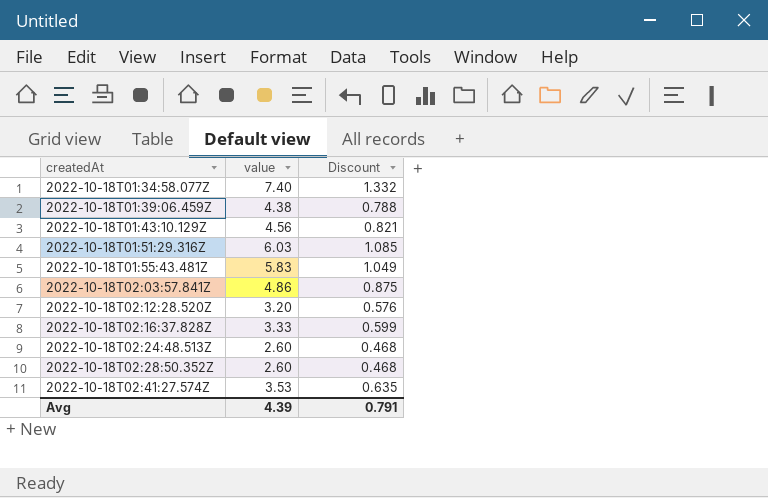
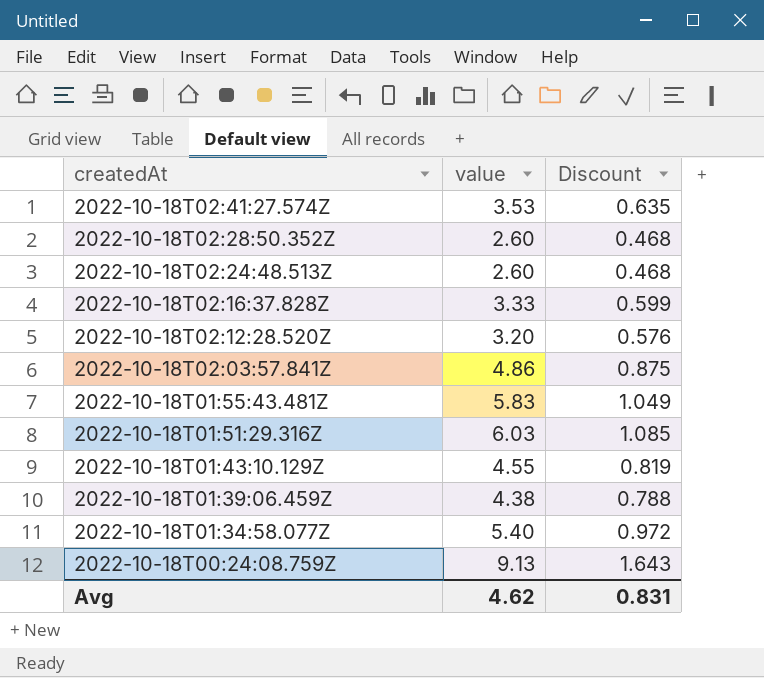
row order: createdAt ascending -> createdAt descending
2022-10-18T01:43:10.129Z | value: 4.56 -> 4.55
2022-10-18T01:43:10.129Z | Discount: 0.821 -> 0.819
2022-10-18T01:34:58.077Z | value: 7.40 -> 5.40
2022-10-18T01:34:58.077Z | Discount: 1.332 -> 0.972
row 2022-10-18T00:24:08.759Z: none -> 9.13 | 1.643
Avg | value: 4.39 -> 4.62
Avg | Discount: 0.791 -> 0.831

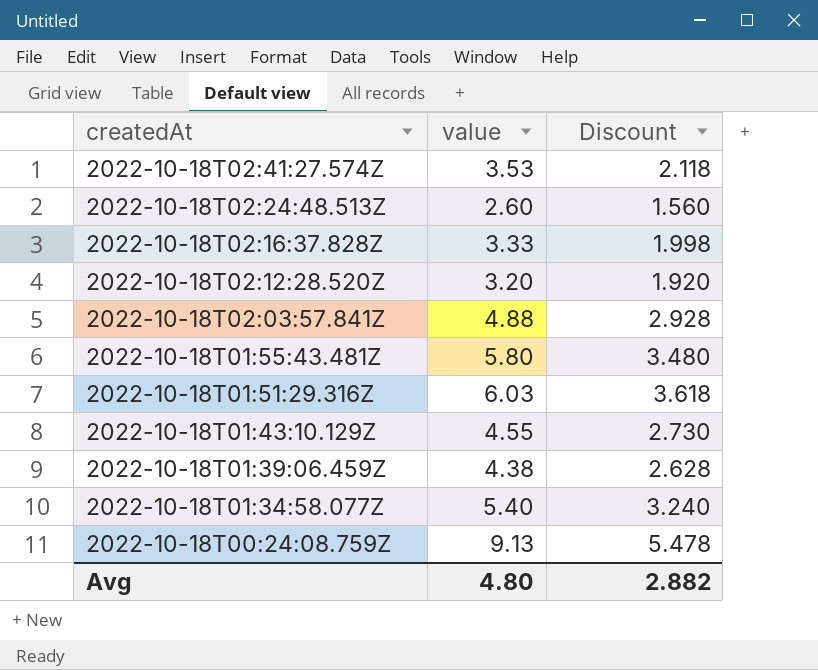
column Discount | formula: [value] * 0.18 -> [value] * 0.6
row 2022-10-18T02:28:50.352Z: 2.60 | 0.468 -> none
2022-10-18T02:03:57.841Z | value: 4.86 -> 4.88
2022-10-18T01:55:43.481Z | value: 5.83 -> 5.80
Avg | value: 4.62 -> 4.80
Avg | Discount: 0.831 -> 2.882

